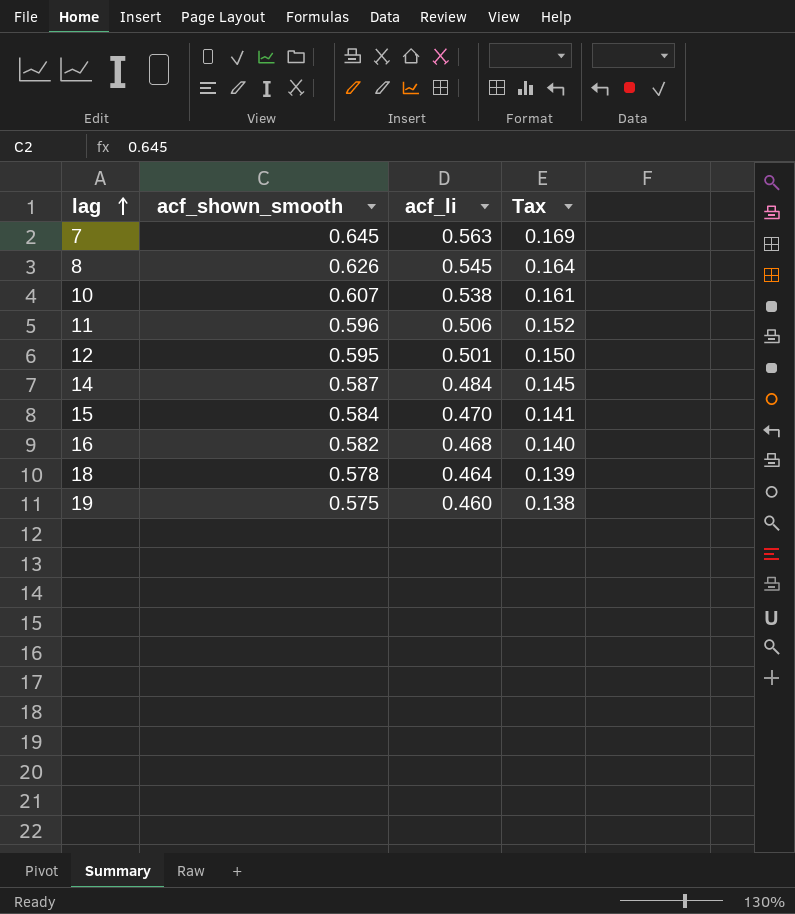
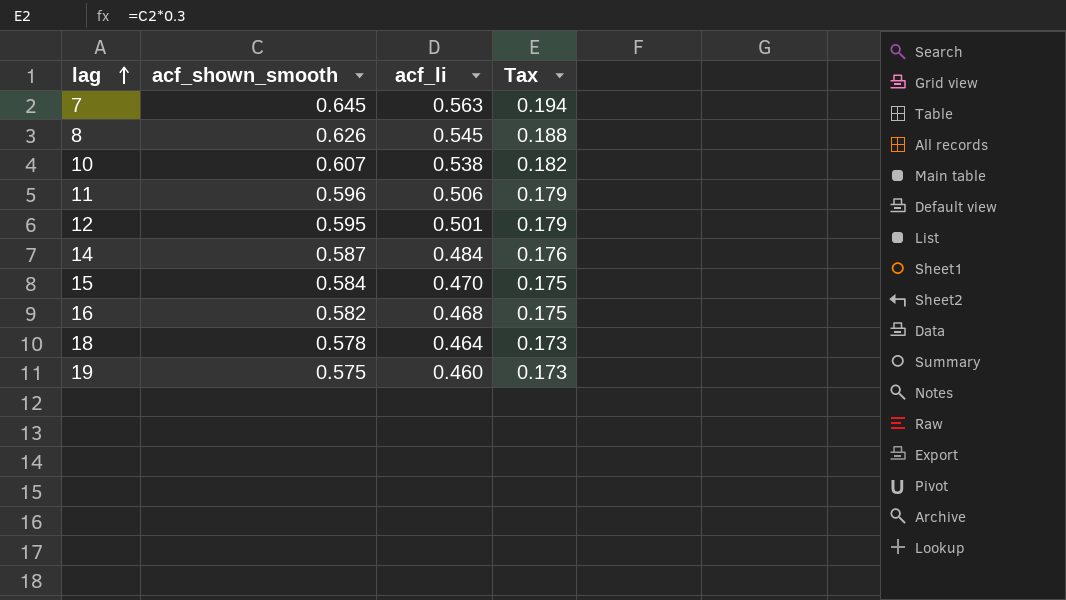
column Tax | formula: [acf_li] * 0.3 -> [acf_shown_smooth] * 0.3

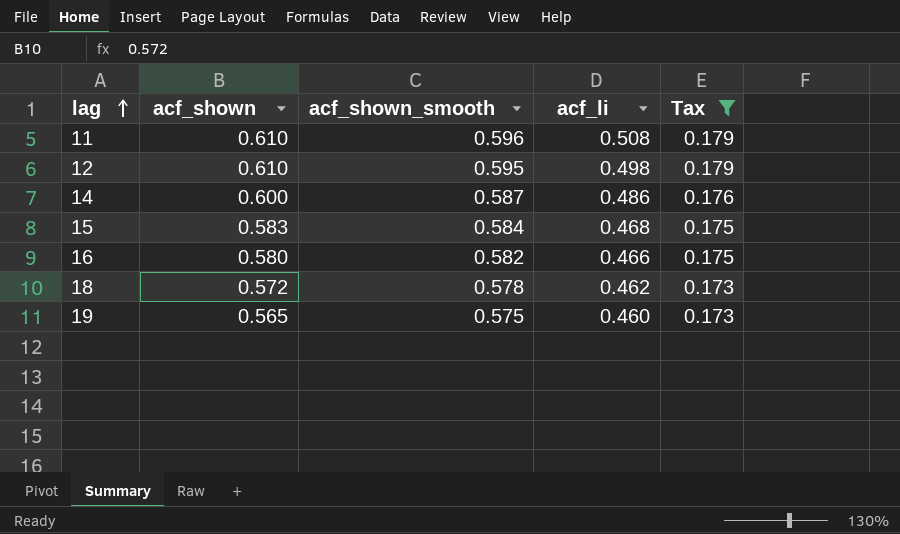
filter: none -> Tax <= 0.179
column acf_shown | position: none -> 2
11 | acf_li: 0.506 -> 0.508
12 | acf_li: 0.501 -> 0.498
14 | acf_li: 0.484 -> 0.486
15 | acf_li: 0.470 -> 0.468
16 | acf_li: 0.468 -> 0.466
18 | acf_li: 0.464 -> 0.462

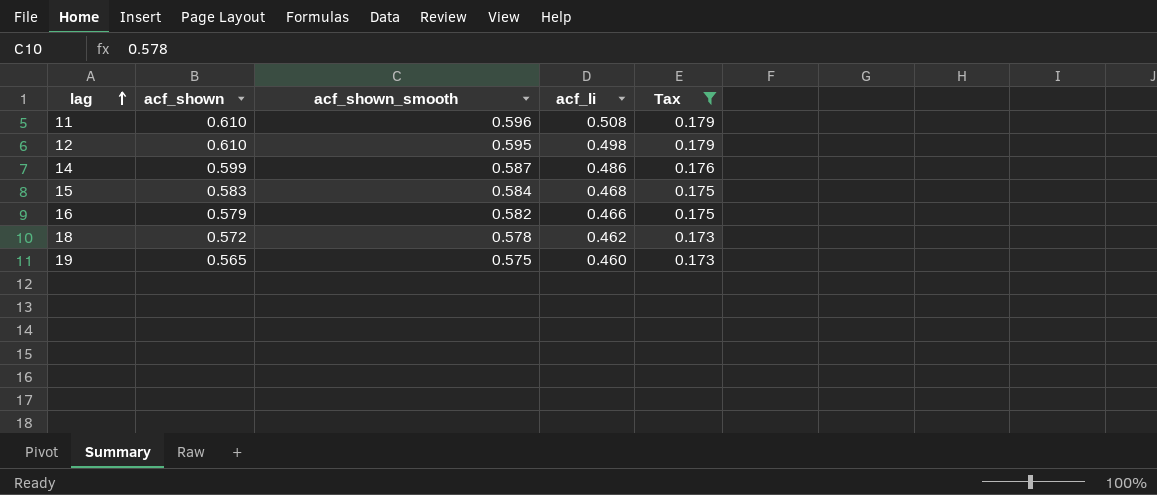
14 | acf_shown: 0.600 -> 0.599
16 | acf_shown: 0.580 -> 0.579

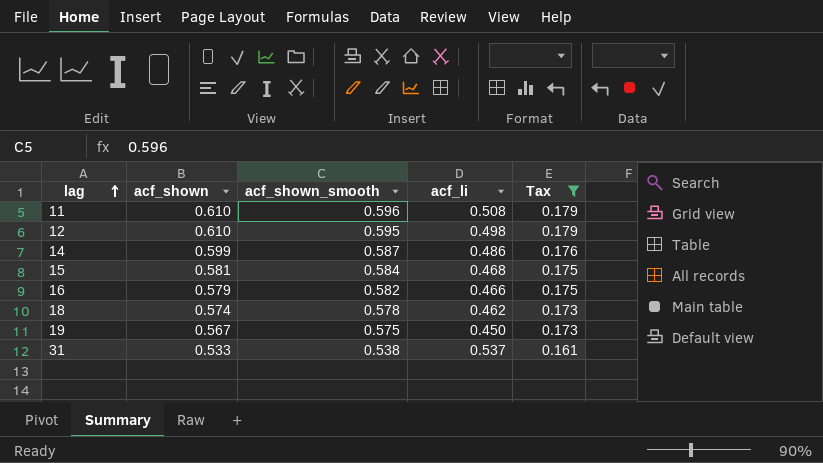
15 | acf_shown: 0.583 -> 0.581
18 | acf_shown: 0.572 -> 0.574
19 | acf_shown: 0.565 -> 0.567
19 | acf_li: 0.460 -> 0.450
row 31: none -> 0.533 | 0.538 | 0.537 | 0.161

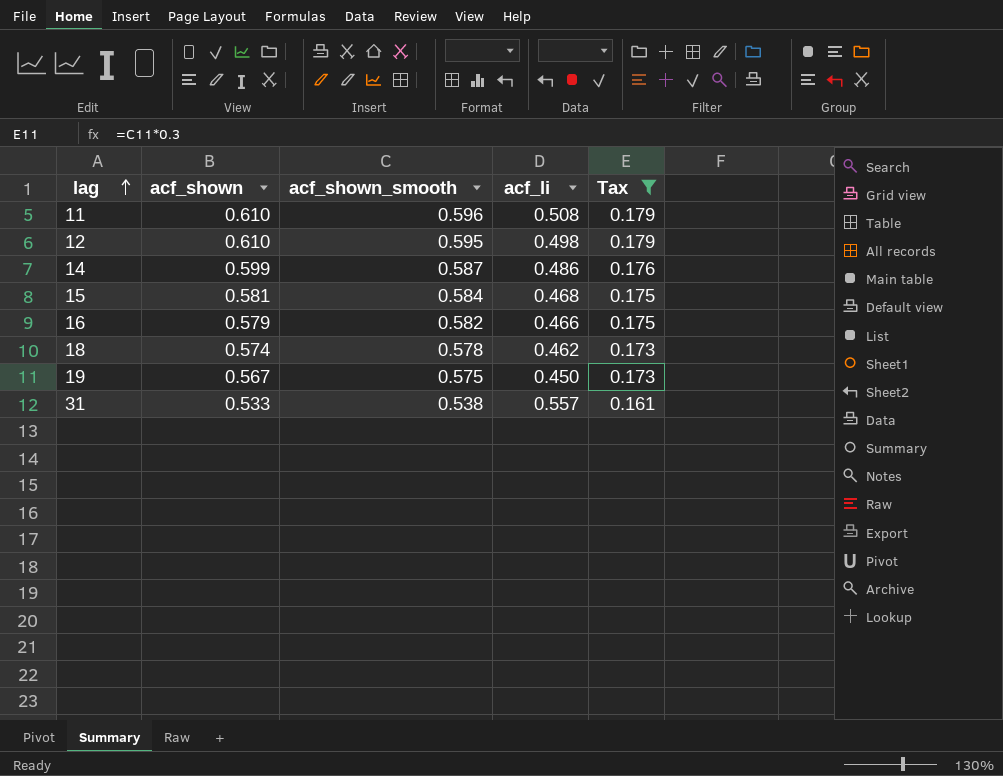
31 | acf_li: 0.537 -> 0.557

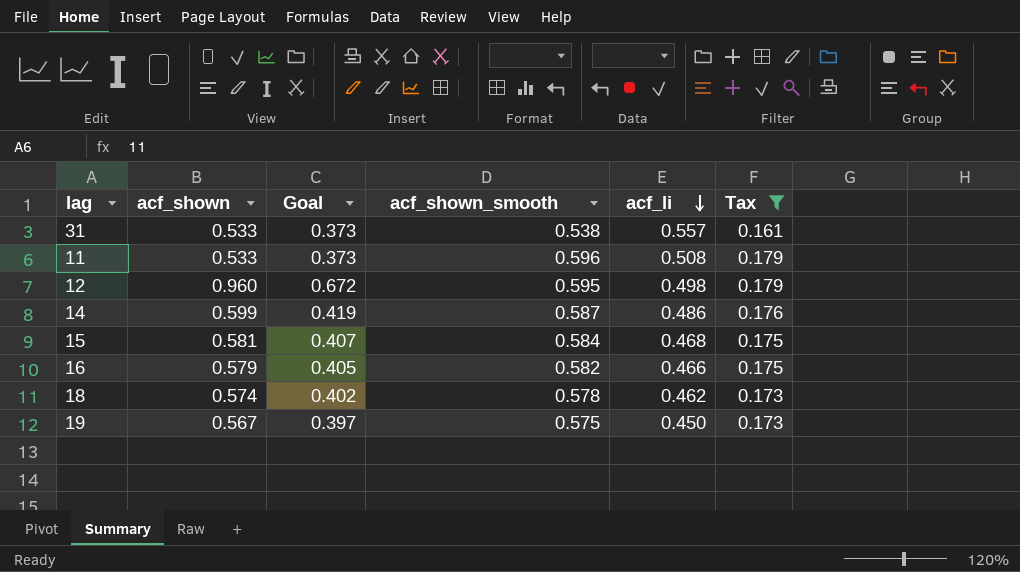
row order: lag ascending -> acf_li descending
column Goal | formula: none -> [acf_shown] * 0.7
11 | acf_shown: 0.610 -> 0.533
12 | acf_shown: 0.610 -> 0.960

